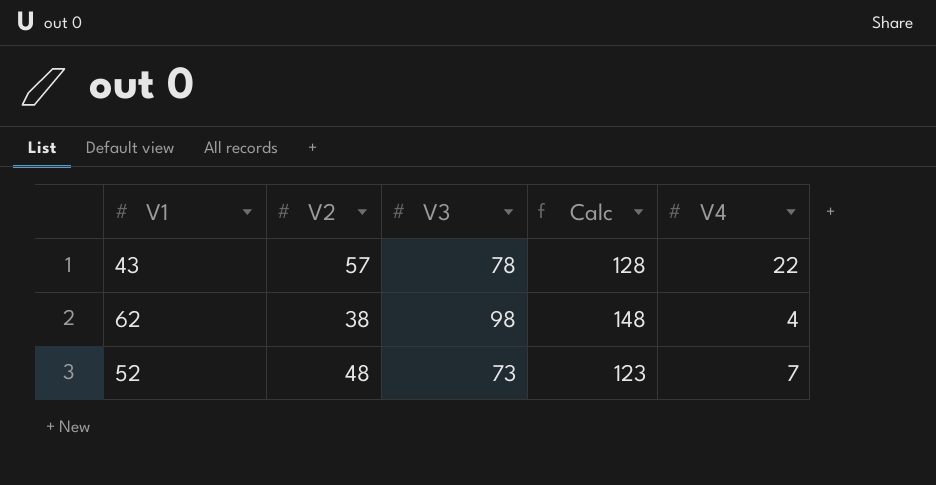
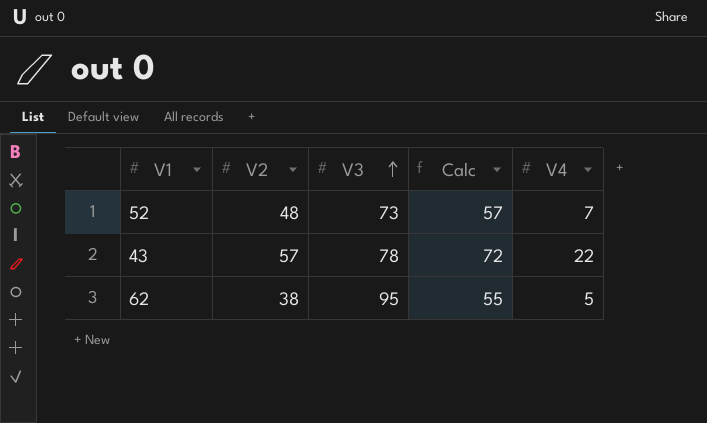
row order: none -> V3 ascending
column Calc | formula: [V3] + 50 -> [V4] + 50
62 | V3: 98 -> 95
62 | V4: 4 -> 5

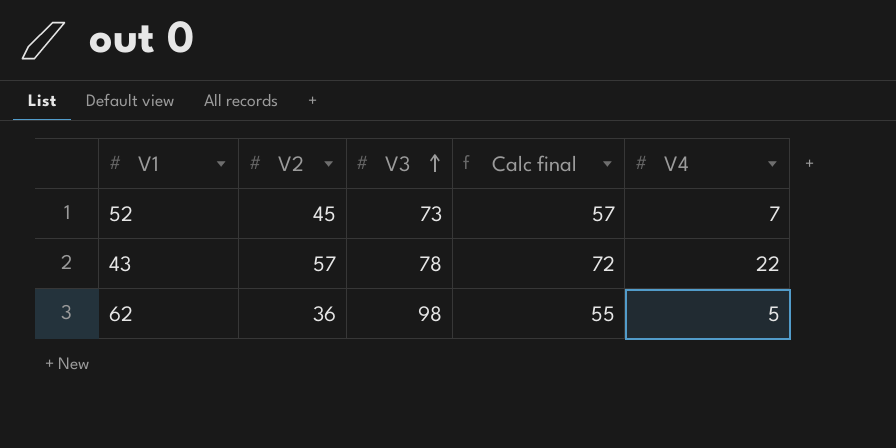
column name: Calc -> Calc final
52 | V2: 48 -> 45
62 | V2: 38 -> 36
62 | V3: 95 -> 98

